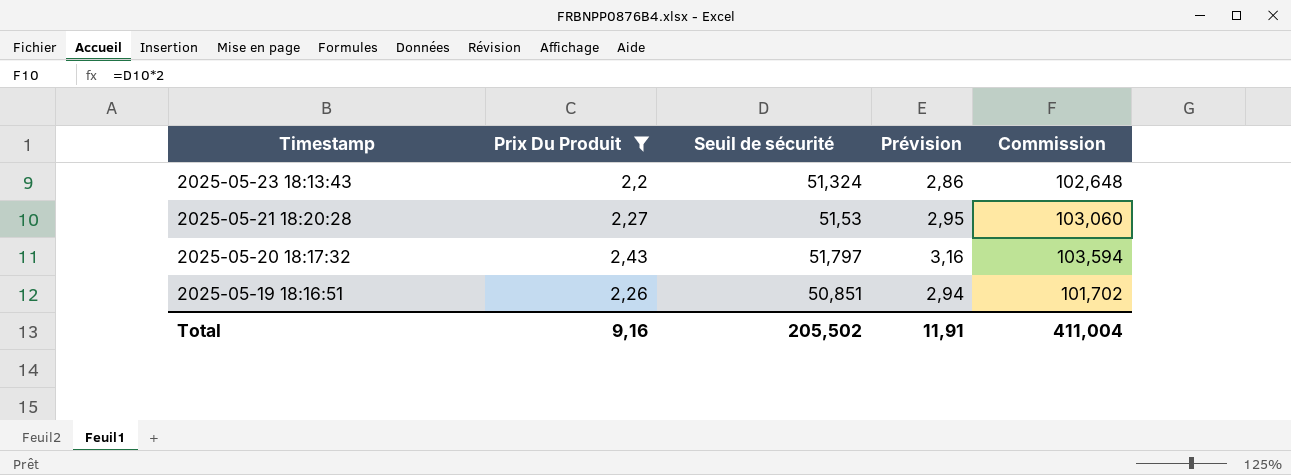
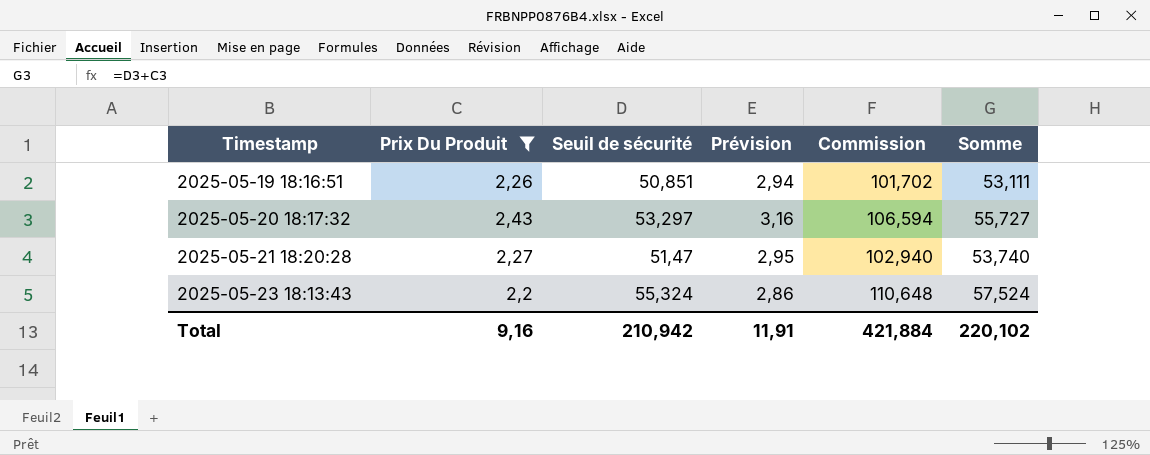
row order: Timestamp descending -> Timestamp ascending
column Somme | formula: none -> [Prix Du Produit] + [Seuil de sécurité]
2025-05-20 18:17:32 | Seuil de sécurité: 51,797 -> 53,297
2025-05-20 18:17:32 | Commission: 103,594 -> 106,594
2025-05-21 18:20:28 | Seuil de sécurité: 51,53 -> 51,47
2025-05-21 18:20:28 | Commission: 103,060 -> 102,940
2025-05-23 18:13:43 | Seuil de sécurité: 51,324 -> 55,324
2025-05-23 18:13:43 | Commission: 102,648 -> 110,648
Total | Seuil de sécurité: 205,502 -> 210,942
Total | Commission: 411,004 -> 421,884

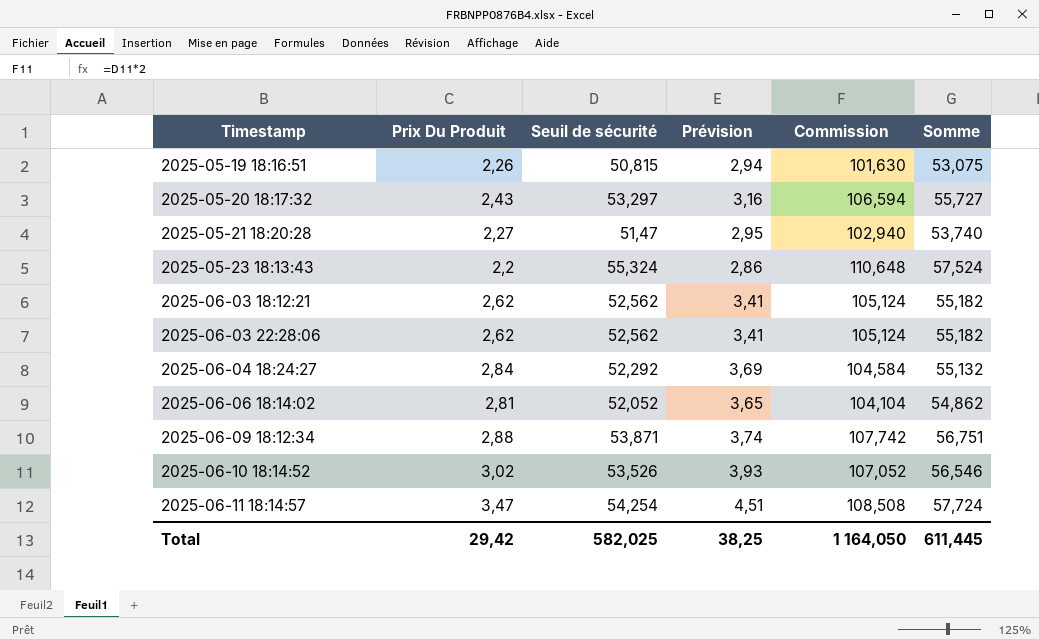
filter: Prix Du Produit <= 2,43 -> none
2025-05-19 18:16:51 | Seuil de sécurité: 50,851 -> 50,815
2025-05-19 18:16:51 | Commission: 101,702 -> 101,630
2025-05-19 18:16:51 | Somme: 53,111 -> 53,075
Total | Prix Du Produit: 9,16 -> 29,42
Total | Seuil de sécurité: 210,942 -> 582,025
Total | Prévision: 11,91 -> 38,25
Total | Commission: 421,884 -> 1 164,050
Total | Somme: 220,102 -> 611,445

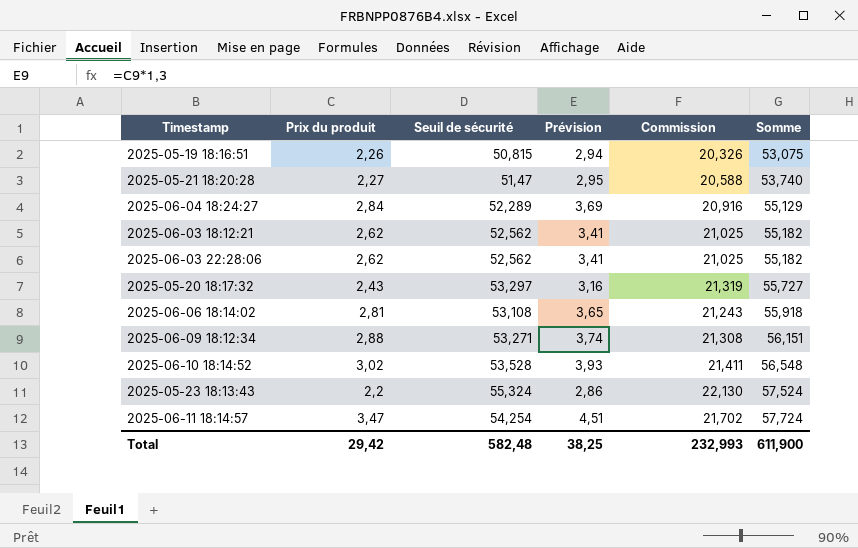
row order: Timestamp ascending -> Somme ascending
column name: Prix Du Produit -> Prix du produit
column Commission | formula: [Seuil de sécurité] * 2 -> [Seuil de sécurité] * 0,4
2025-06-04 18:24:27 | Seuil de sécurité: 52,292 -> 52,289
2025-06-04 18:24:27 | Somme: 55,132 -> 55,129
2025-06-06 18:14:02 | Seuil de sécurité: 52,052 -> 53,108
2025-06-06 18:14:02 | Somme: 54,862 -> 55,918
2025-06-09 18:12:34 | Seuil de sécurité: 53,871 -> 53,271
2025-06-09 18:12:34 | Somme: 56,751 -> 56,151
2025-06-10 18:14:52 | Seuil de sécurité: 53,526 -> 53,528
2025-06-10 18:14:52 | Somme: 56,546 -> 56,548
Total | Seuil de sécurité: 582,025 -> 582,48
Total | Commission: 1 164,050 -> 232,993
Total | Somme: 611,445 -> 611,900

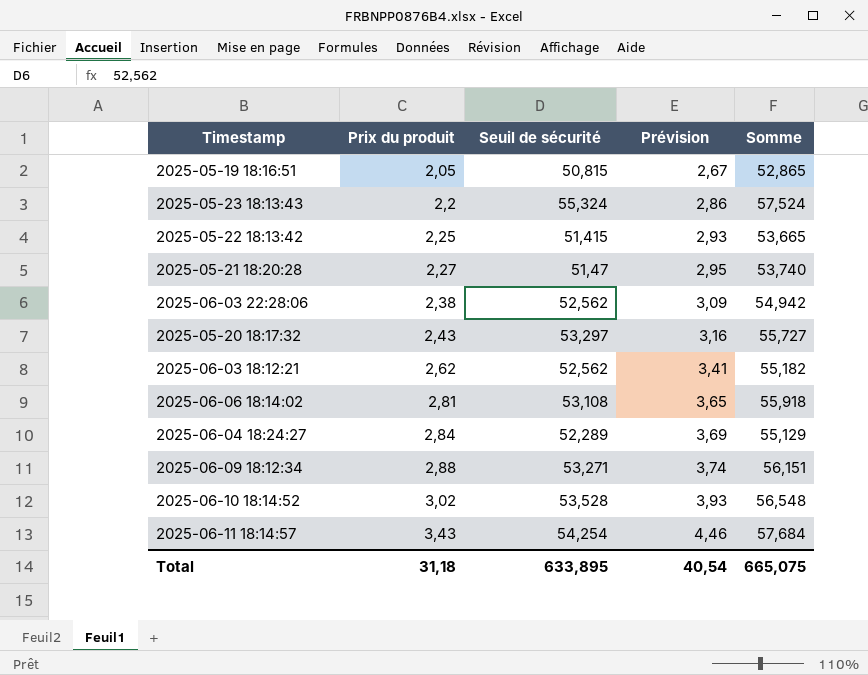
row order: Somme ascending -> Prix du produit ascending
column Commission | formula: [Seuil de sécurité] * 0,4 -> none
2025-05-19 18:16:51 | Prix du produit: 2,26 -> 2,05
2025-05-19 18:16:51 | Prévision: 2,94 -> 2,67
2025-05-19 18:16:51 | Somme: 53,075 -> 52,865
row 2025-05-22 18:13:42: none -> 2,25 | 51,415 | 2,93 | 53,665
2025-06-03 22:28:06 | Prix du produit: 2,62 -> 2,38
2025-06-03 22:28:06 | Prévision: 3,41 -> 3,09
2025-06-03 22:28:06 | Somme: 55,182 -> 54,942
2025-06-11 18:14:57 | Prix du produit: 3,47 -> 3,43
2025-06-11 18:14:57 | Prévision: 4,51 -> 4,46
2025-06-11 18:14:57 | Somme: 57,724 -> 57,684
Total | Prix du produit: 29,42 -> 31,18
Total | Seuil de sécurité: 582,48 -> 633,895
Total | Prévision: 38,25 -> 40,54
Total | Somme: 611,900 -> 665,075

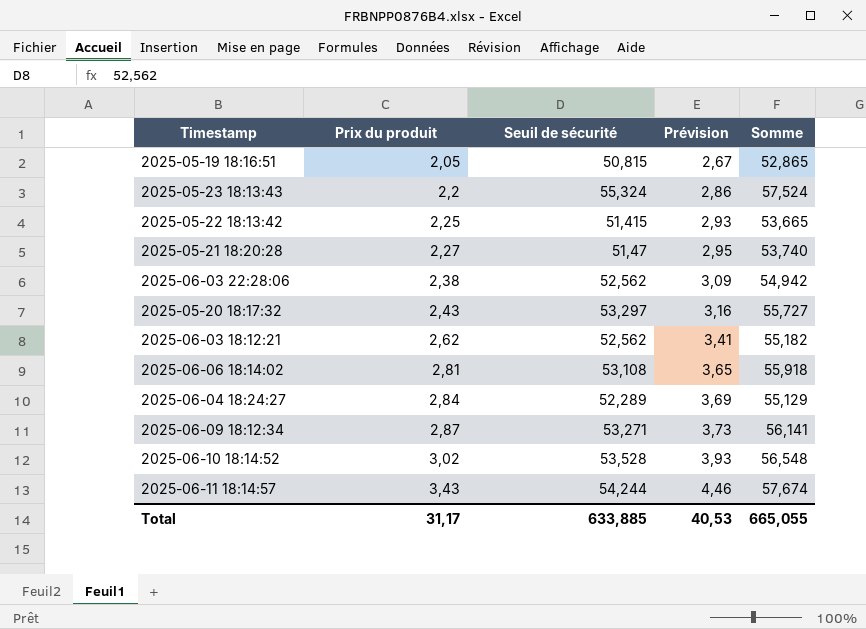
2025-06-09 18:12:34 | Prix du produit: 2,88 -> 2,87
2025-06-09 18:12:34 | Prévision: 3,74 -> 3,73
2025-06-09 18:12:34 | Somme: 56,151 -> 56,141
2025-06-11 18:14:57 | Seuil de sécurité: 54,254 -> 54,244
2025-06-11 18:14:57 | Somme: 57,684 -> 57,674
Total | Prix du produit: 31,18 -> 31,17
Total | Seuil de sécurité: 633,895 -> 633,885
Total | Prévision: 40,54 -> 40,53
Total | Somme: 665,075 -> 665,055

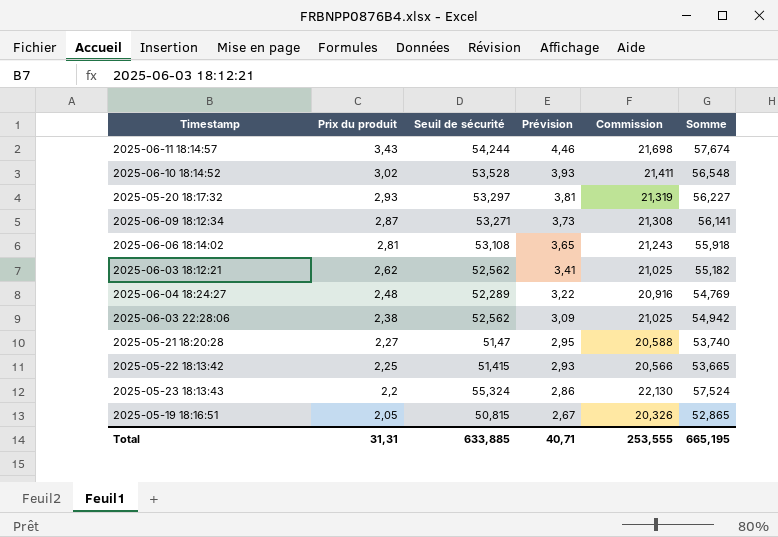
row order: Prix du produit ascending -> Prix du produit descending
column Commission | formula: none -> [Seuil de sécurité] * 0,4
2025-05-20 18:17:32 | Prix du produit: 2,43 -> 2,93
2025-05-20 18:17:32 | Prévision: 3,16 -> 3,81
2025-05-20 18:17:32 | Somme: 55,727 -> 56,227
2025-06-04 18:24:27 | Prix du produit: 2,84 -> 2,48
2025-06-04 18:24:27 | Prévision: 3,69 -> 3,22
2025-06-04 18:24:27 | Somme: 55,129 -> 54,769
Total | Prix du produit: 31,17 -> 31,31
Total | Prévision: 40,53 -> 40,71
Total | Somme: 665,055 -> 665,195

